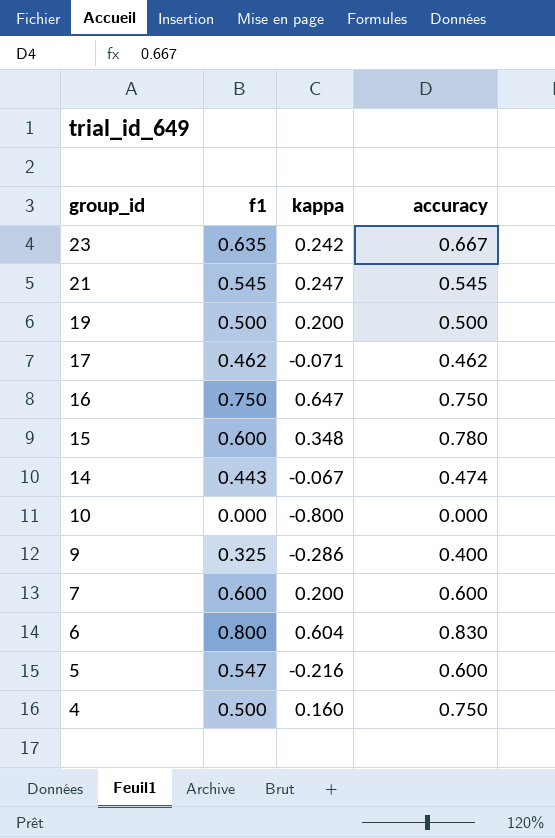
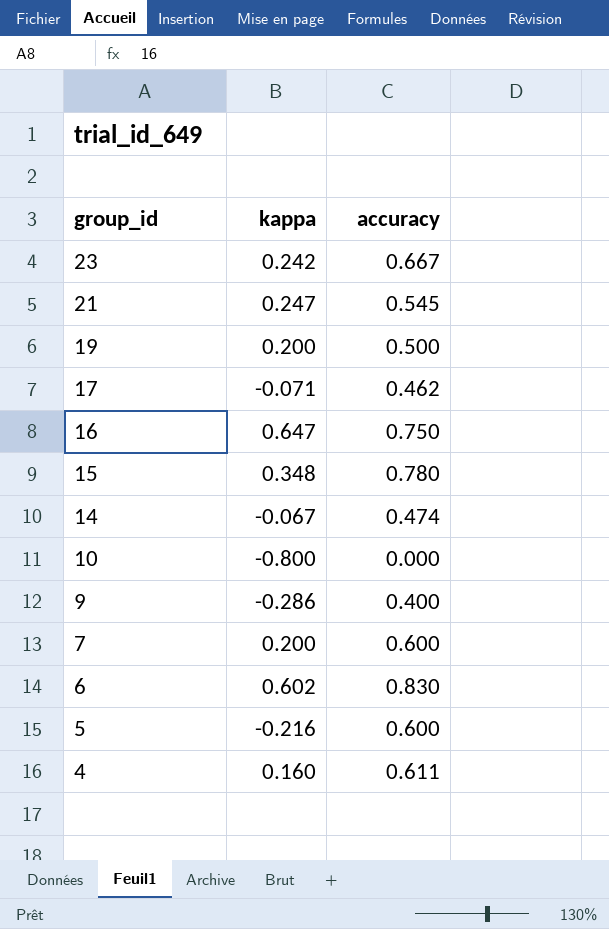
column f1 | position: 2 -> none
6 | kappa: 0.604 -> 0.602
4 | accuracy: 0.750 -> 0.611

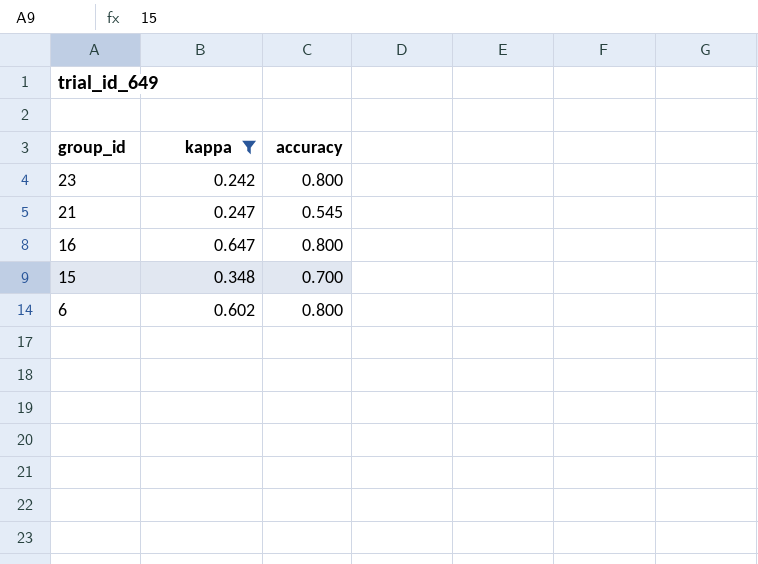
filter: none -> kappa >= 0.242
23 | accuracy: 0.667 -> 0.800
16 | accuracy: 0.750 -> 0.800
15 | accuracy: 0.780 -> 0.700
6 | accuracy: 0.830 -> 0.800

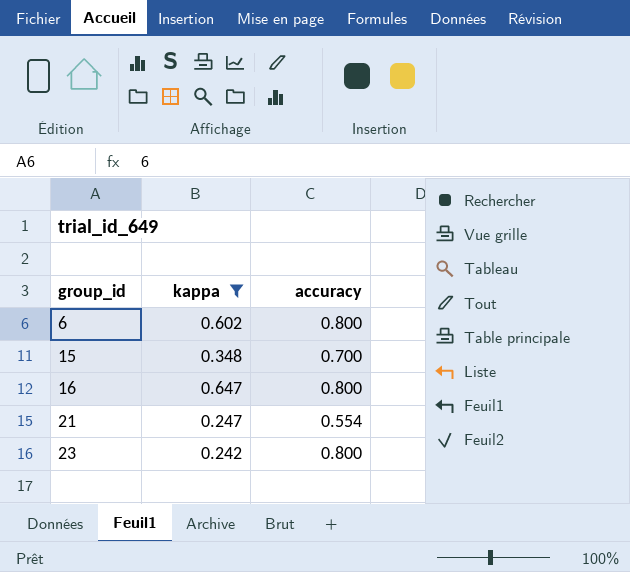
row order: group_id descending -> group_id ascending
21 | accuracy: 0.545 -> 0.554

